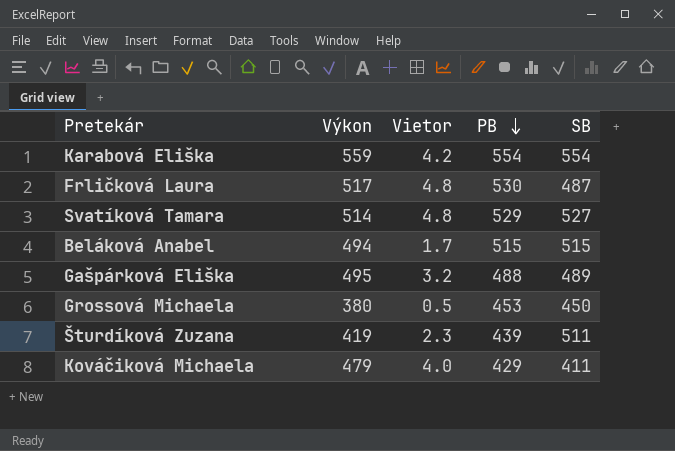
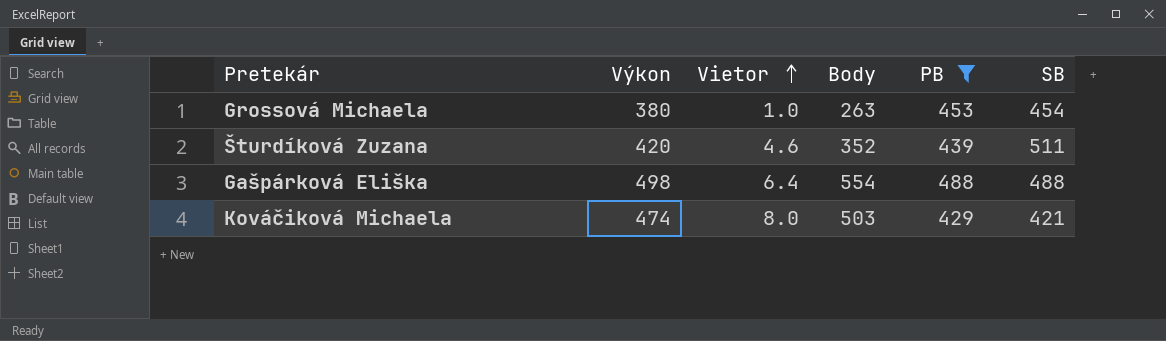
filter: none -> PB <= 488
row order: PB descending -> Vietor ascending
column Body | position: none -> 4
Grossová Michaela | Vietor: 0.5 -> 1.0
Grossová Michaela | SB: 450 -> 454
Šturdíková Zuzana | Výkon: 419 -> 420
Šturdíková Zuzana | Vietor: 2.3 -> 4.6
Gašpárková Eliška | Výkon: 495 -> 498
Gašpárková Eliška | Vietor: 3.2 -> 6.4
Gašpárková Eliška | SB: 489 -> 488
Kováčiková Michaela | Výkon: 479 -> 474
Kováčiková Michaela | Vietor: 4.0 -> 8.0
Kováčiková Michaela | SB: 411 -> 421

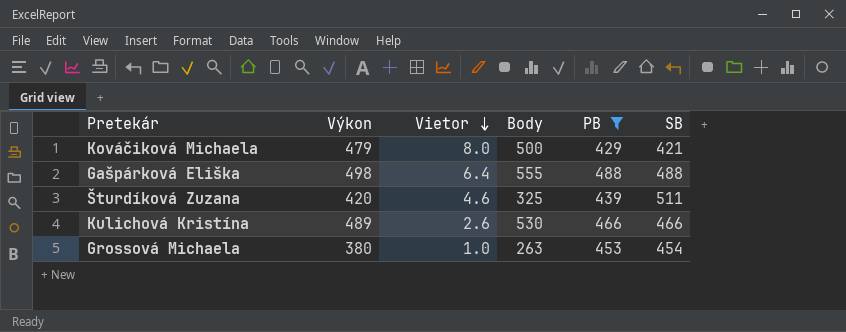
row order: Vietor ascending -> Vietor descending
Kováčiková Michaela | Výkon: 474 -> 479
Kováčiková Michaela | Body: 503 -> 500
Gašpárková Eliška | Body: 554 -> 555
Šturdíková Zuzana | Body: 352 -> 325
row Kulichová Kristína: none -> 489 | 2.6 | 530 | 466 | 466

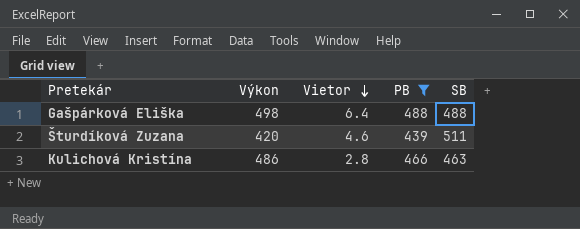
column Body | position: 4 -> none
row Kováčiková Michaela: 479 | 8.0 | 500 | 429 | 421 -> none
row Grossová Michaela: 380 | 1.0 | 263 | 453 | 454 -> none
Kulichová Kristína | Výkon: 489 -> 486
Kulichová Kristína | Vietor: 2.6 -> 2.8
Kulichová Kristína | SB: 466 -> 463

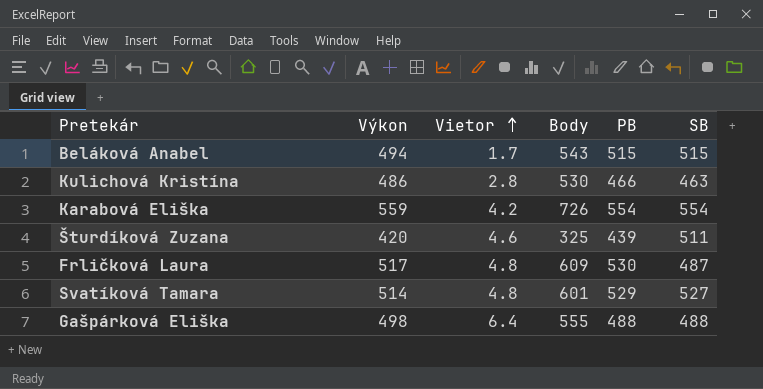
filter: PB <= 488 -> none
row order: Vietor descending -> Vietor ascending
column Body | position: none -> 4

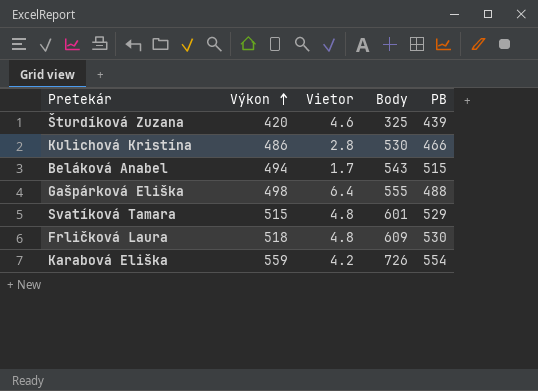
row order: Vietor ascending -> Výkon ascending
column SB | position: 6 -> none
Svatíková Tamara | Výkon: 514 -> 515
Frličková Laura | Výkon: 517 -> 518

